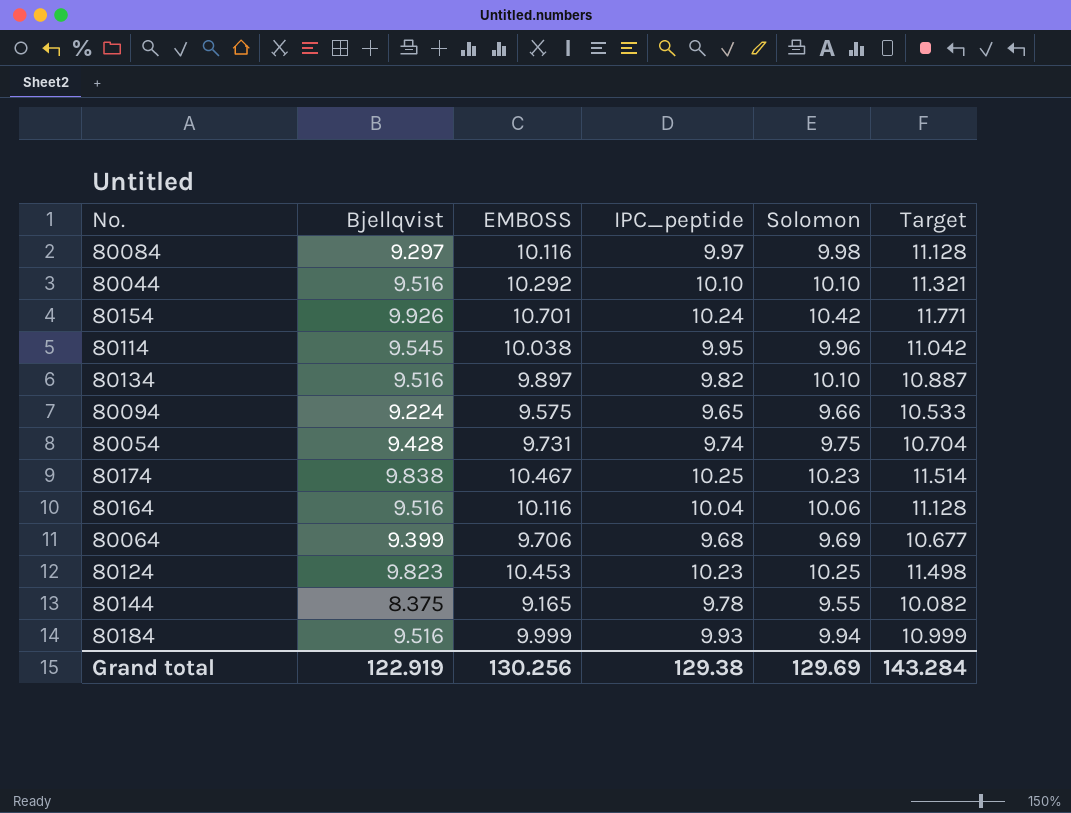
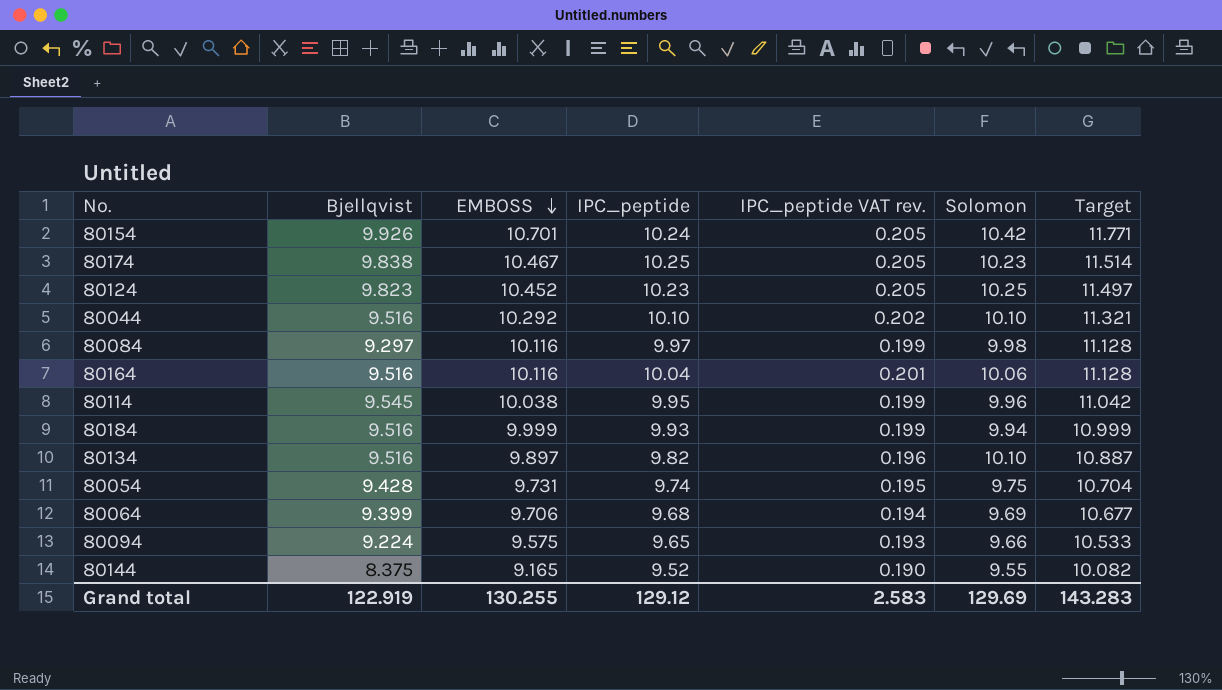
row order: none -> EMBOSS descending
column IPC_peptide VAT rev. | formula: none -> [IPC_peptide] * 0.02
80124 | EMBOSS: 10.453 -> 10.452
80124 | Target: 11.498 -> 11.497
80144 | IPC_peptide: 9.78 -> 9.52
Grand total | EMBOSS: 130.256 -> 130.255
Grand total | IPC_peptide: 129.38 -> 129.12
Grand total | Target: 143.284 -> 143.283

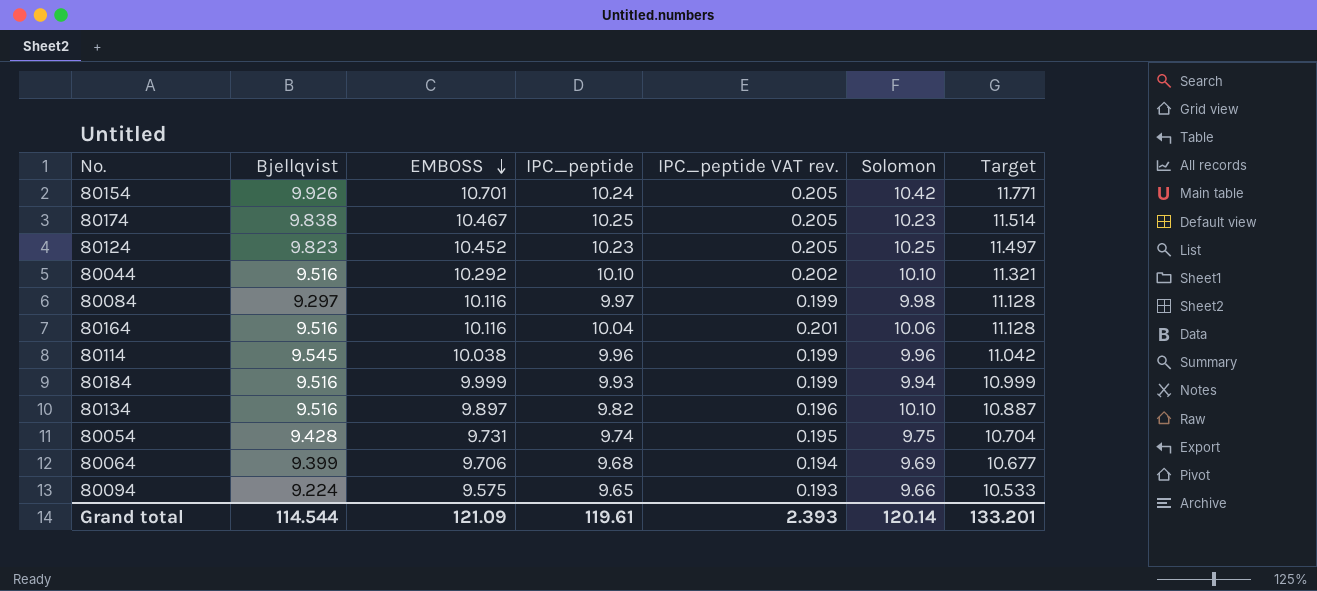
row 80144: 8.375 | 9.165 | 9.52 | 0.190 | 9.55 | 10.082 -> none
80114 | IPC_peptide: 9.95 -> 9.96
Grand total | Bjellqvist: 122.919 -> 114.544
Grand total | EMBOSS: 130.255 -> 121.09
Grand total | IPC_peptide: 129.12 -> 119.61
Grand total | IPC_peptide VAT rev.: 2.583 -> 2.393
Grand total | Solomon: 129.69 -> 120.14
Grand total | Target: 143.283 -> 133.201

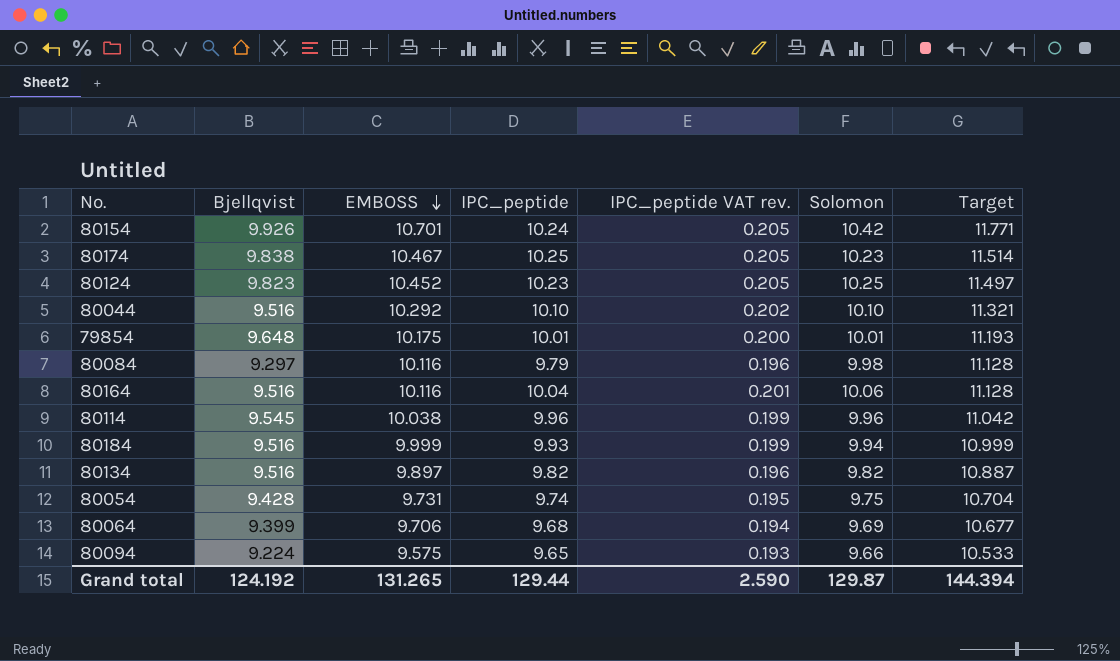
row 79854: none -> 9.648 | 10.175 | 10.01 | 0.200 | 10.01 | 11.193
80084 | IPC_peptide: 9.97 -> 9.79
80084 | IPC_peptide VAT rev.: 0.199 -> 0.196
80134 | Solomon: 10.10 -> 9.82
Grand total | Bjellqvist: 114.544 -> 124.192
Grand total | EMBOSS: 121.09 -> 131.265
Grand total | IPC_peptide: 119.61 -> 129.44
Grand total | IPC_peptide VAT rev.: 2.393 -> 2.590
Grand total | Solomon: 120.14 -> 129.87
Grand total | Target: 133.201 -> 144.394

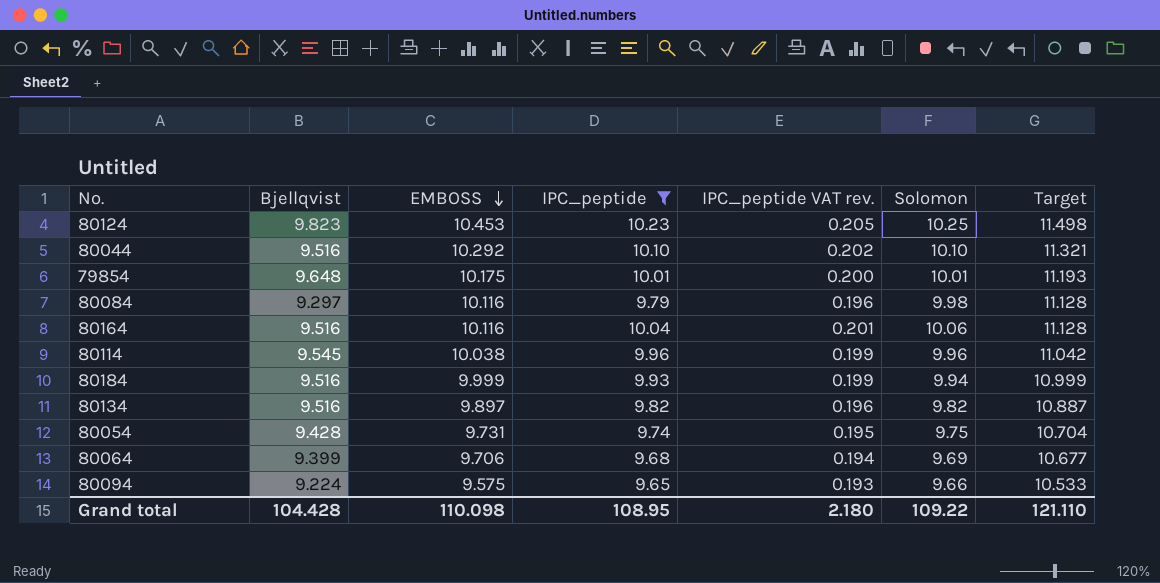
filter: none -> IPC_peptide <= 10.23
80124 | EMBOSS: 10.452 -> 10.453
80124 | Target: 11.497 -> 11.498
Grand total | Bjellqvist: 124.192 -> 104.428
Grand total | EMBOSS: 131.265 -> 110.098
Grand total | IPC_peptide: 129.44 -> 108.95
Grand total | IPC_peptide VAT rev.: 2.590 -> 2.180
Grand total | Solomon: 129.87 -> 109.22
Grand total | Target: 144.394 -> 121.110

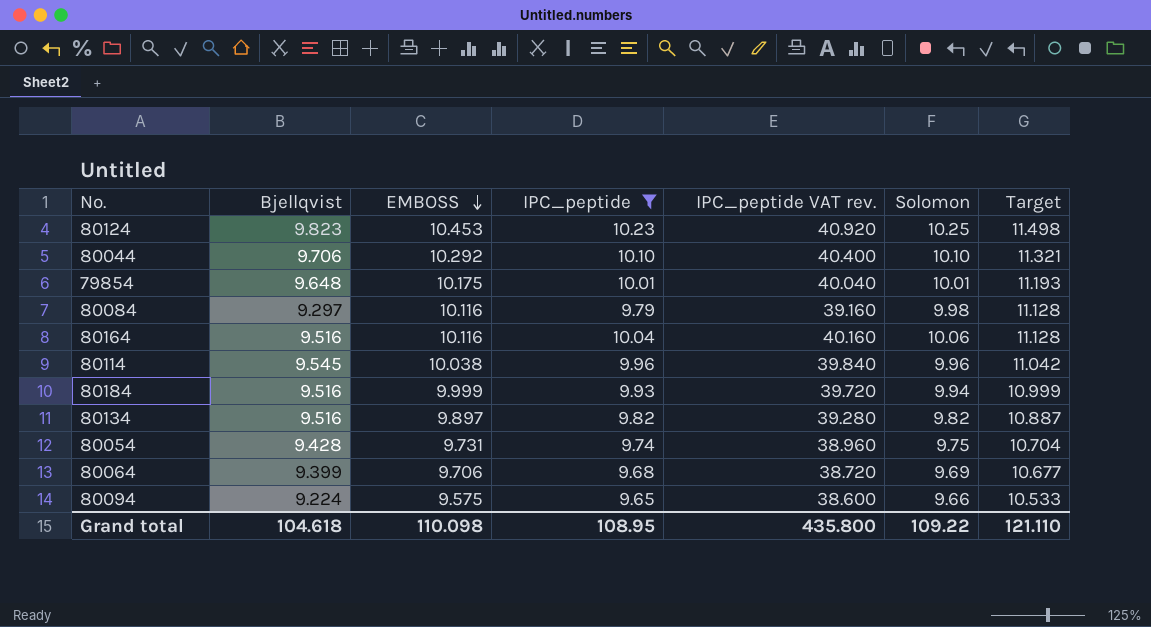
column IPC_peptide VAT rev. | formula: [IPC_peptide] * 0.02 -> [IPC_peptide] * 4
80044 | Bjellqvist: 9.516 -> 9.706
Grand total | Bjellqvist: 104.428 -> 104.618
Grand total | IPC_peptide VAT rev.: 2.180 -> 435.800

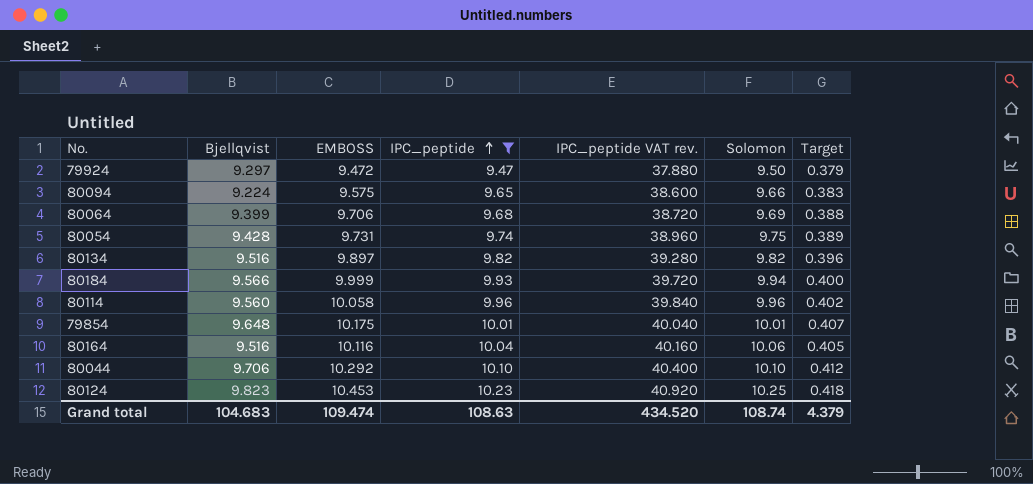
row order: EMBOSS descending -> IPC_peptide ascending
column Target | formula: [EMBOSS] * 1.1 -> [EMBOSS] * 0.04
row 80084: 9.297 | 10.116 | 9.79 | 39.160 | 9.98 | 11.128 -> none
row 79924: none -> 9.297 | 9.472 | 9.47 | 37.880 | 9.50 | 0.379
80184 | Bjellqvist: 9.516 -> 9.566
80114 | Bjellqvist: 9.545 -> 9.560
80114 | EMBOSS: 10.038 -> 10.058
Grand total | Bjellqvist: 104.618 -> 104.683
Grand total | EMBOSS: 110.098 -> 109.474
Grand total | IPC_peptide: 108.95 -> 108.63
Grand total | IPC_peptide VAT rev.: 435.800 -> 434.520
Grand total | Solomon: 109.22 -> 108.74
Grand total | Target: 121.110 -> 4.379

